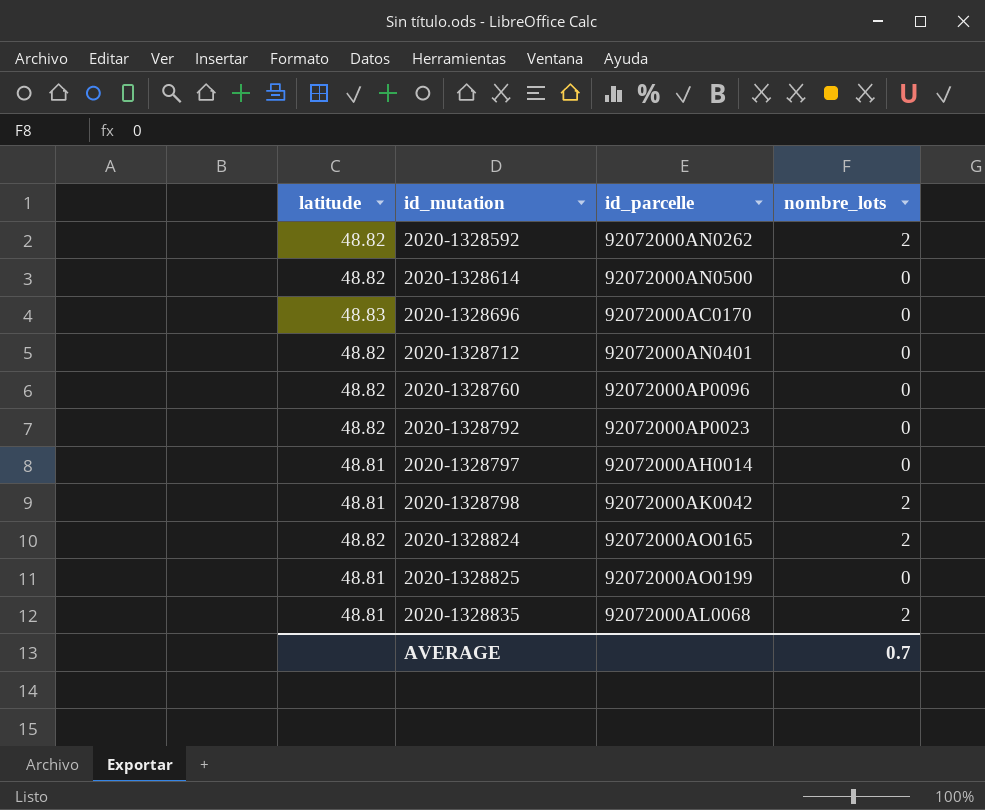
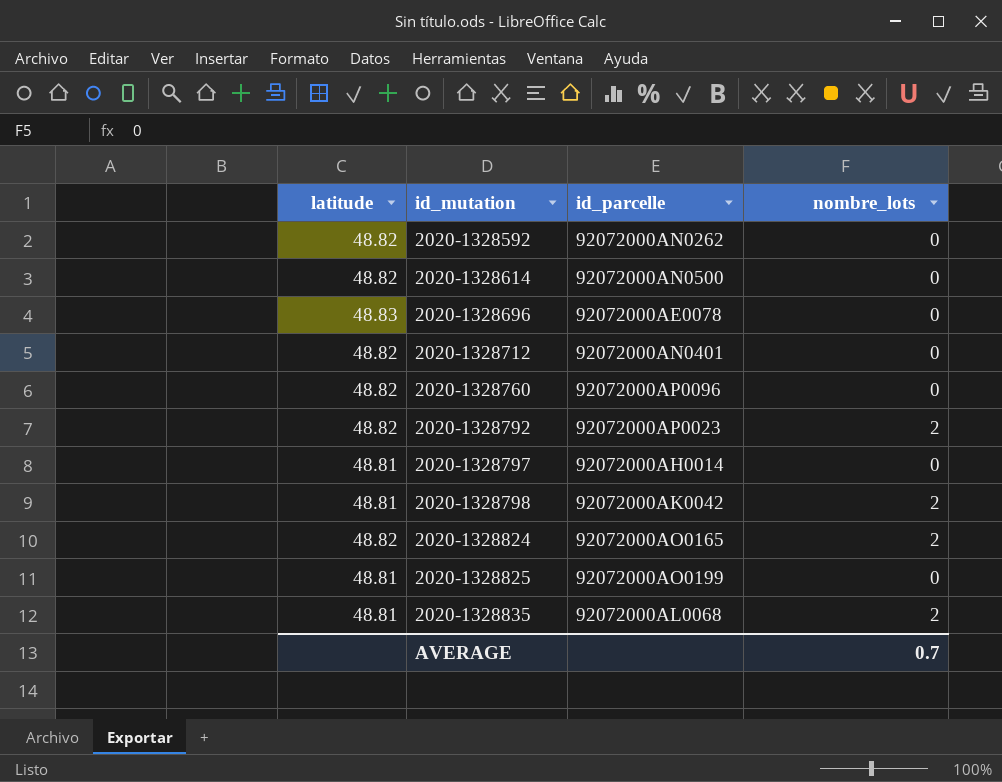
2020-1328592 | nombre_lots: 2 -> 0
2020-1328696 | id_parcelle: 92072000AC0170 -> 92072000AE0078
2020-1328792 | nombre_lots: 0 -> 2

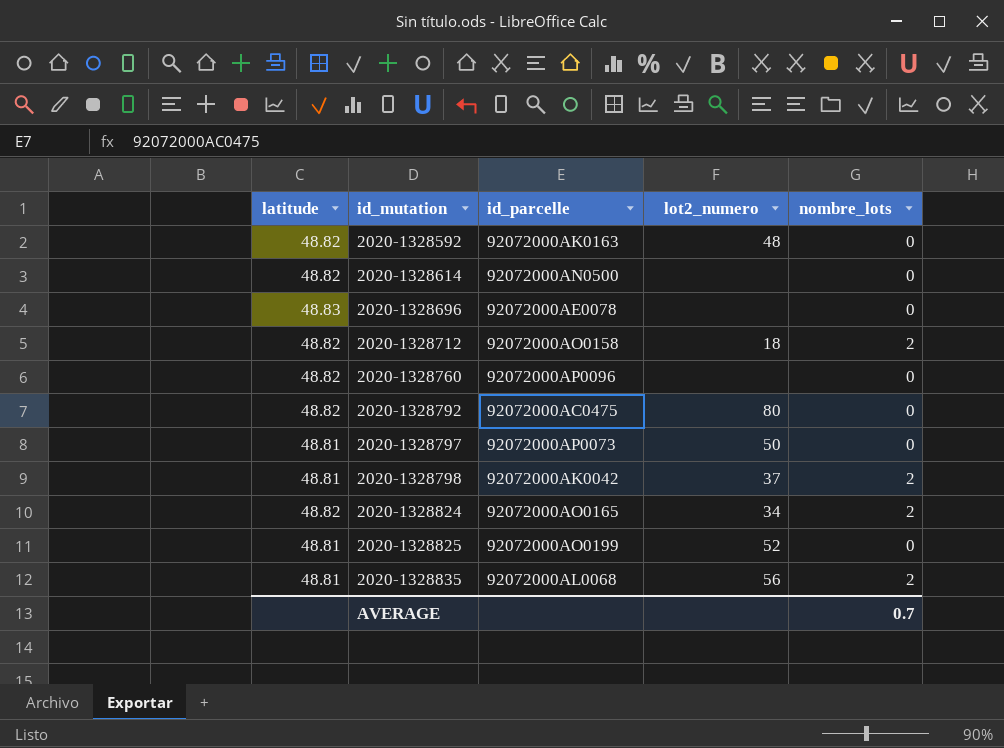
column lot2_numero | position: none -> 4
2020-1328592 | id_parcelle: 92072000AN0262 -> 92072000AK0163
2020-1328712 | id_parcelle: 92072000AN0401 -> 92072000AO0158
2020-1328712 | nombre_lots: 0 -> 2
2020-1328792 | id_parcelle: 92072000AP0023 -> 92072000AC0475
2020-1328792 | nombre_lots: 2 -> 0
2020-1328797 | id_parcelle: 92072000AH0014 -> 92072000AP0073

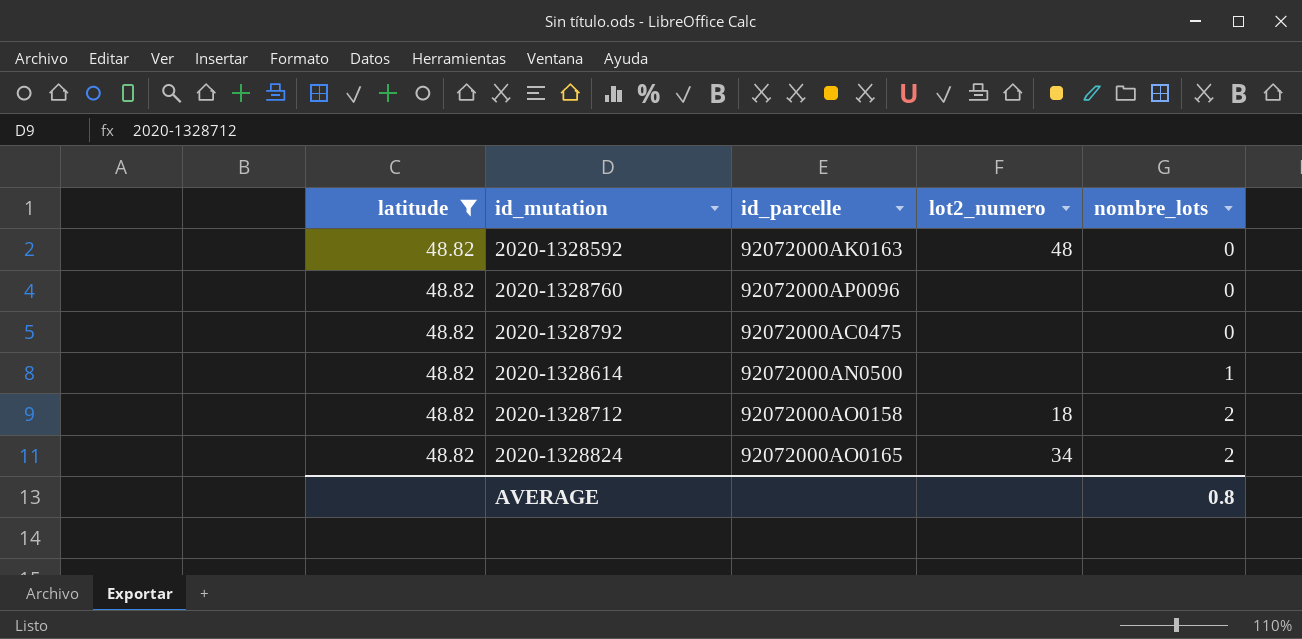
filter: none -> latitude = 48.82
row order: id_mutation ascending -> nombre_lots ascending
2020-1328792 | lot2_numero: 80 -> none
2020-1328614 | nombre_lots: 0 -> 1
AVERAGE | nombre_lots: 0.7 -> 0.8

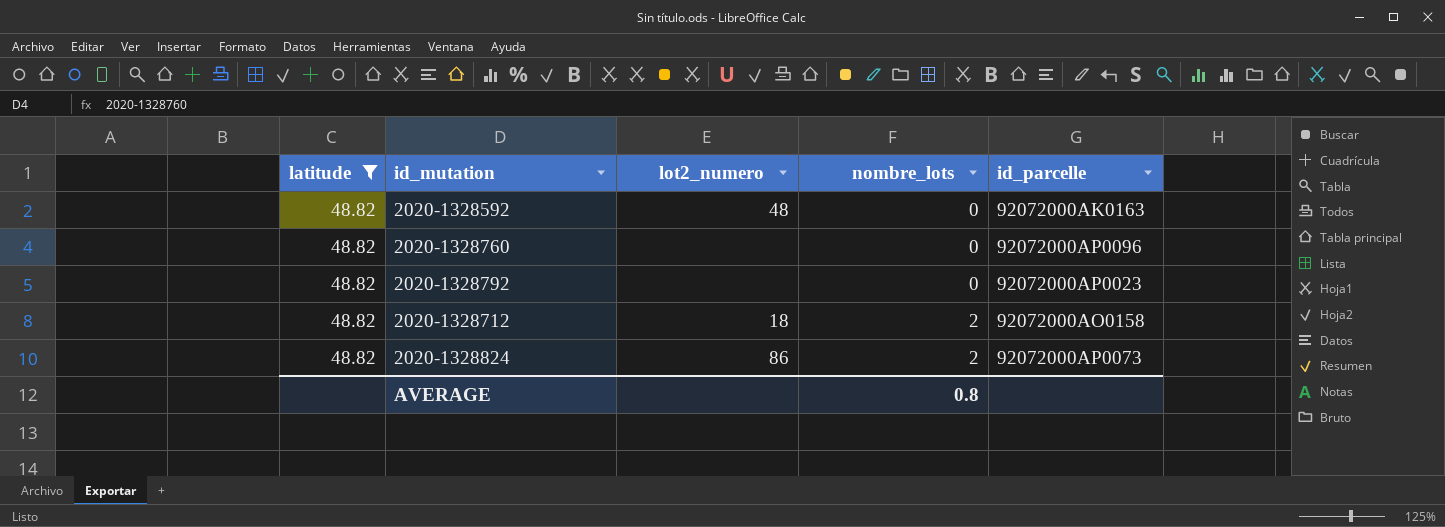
column id_parcelle | position: 3 -> 5
row 2020-1328614: 48.82 | 92072000AN0500 | none | 1 -> none
2020-1328792 | id_parcelle: 92072000AC0475 -> 92072000AP0023
2020-1328824 | lot2_numero: 34 -> 86
2020-1328824 | id_parcelle: 92072000AO0165 -> 92072000AP0073

